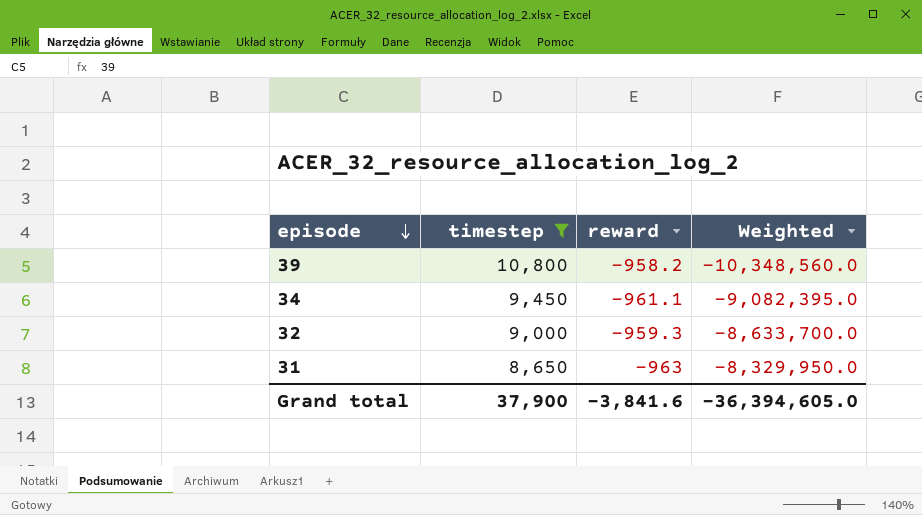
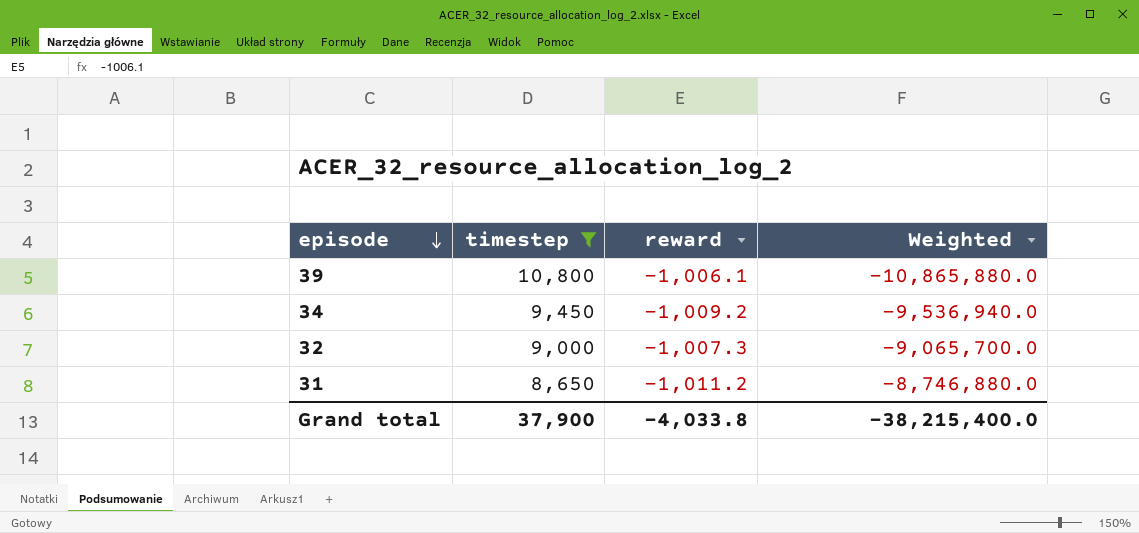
39 | reward: -958.2 -> -1,006.1
39 | Weighted: -10,348,560.0 -> -10,865,880.0
34 | reward: -961.1 -> -1,009.2
34 | Weighted: -9,082,395.0 -> -9,536,940.0
32 | reward: -959.3 -> -1,007.3
32 | Weighted: -8,633,700.0 -> -9,065,700.0
31 | reward: -963 -> -1,011.2
31 | Weighted: -8,329,950.0 -> -8,746,880.0
Grand total | reward: -3,841.6 -> -4,033.8
Grand total | Weighted: -36,394,605.0 -> -38,215,400.0

